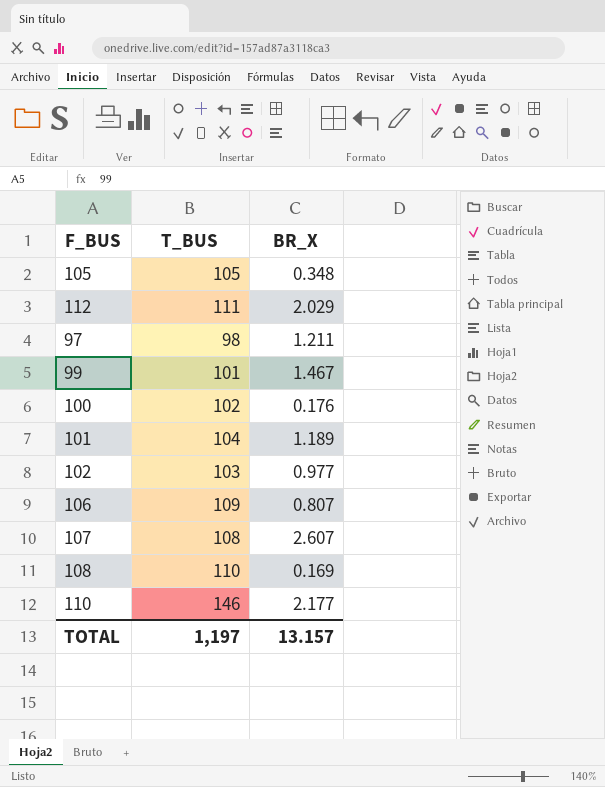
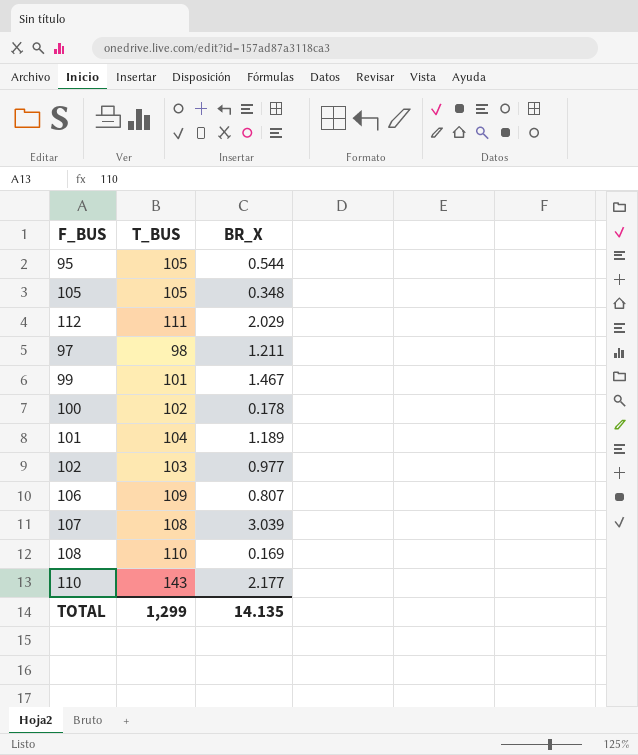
row 95: none -> 105 | 0.544
100 | BR_X: 0.176 -> 0.178
107 | BR_X: 2.607 -> 3.039
110 | T_BUS: 146 -> 143
TOTAL | T_BUS: 1,197 -> 1,299
TOTAL | BR_X: 13.157 -> 14.135

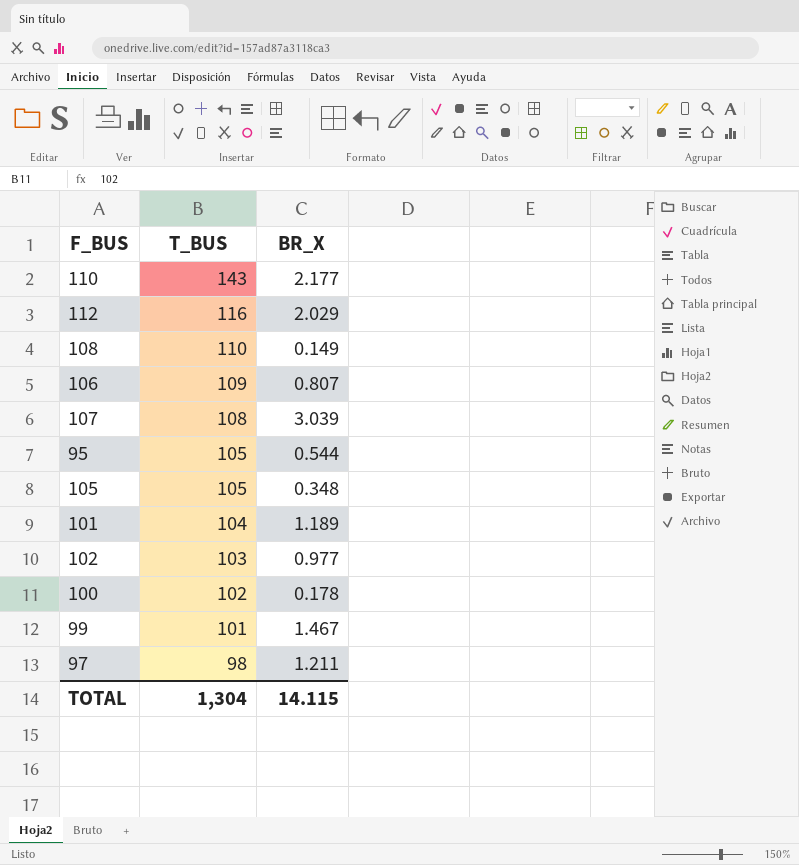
row order: none -> T_BUS descending
112 | T_BUS: 111 -> 116
108 | BR_X: 0.169 -> 0.149
TOTAL | T_BUS: 1,299 -> 1,304
TOTAL | BR_X: 14.135 -> 14.115

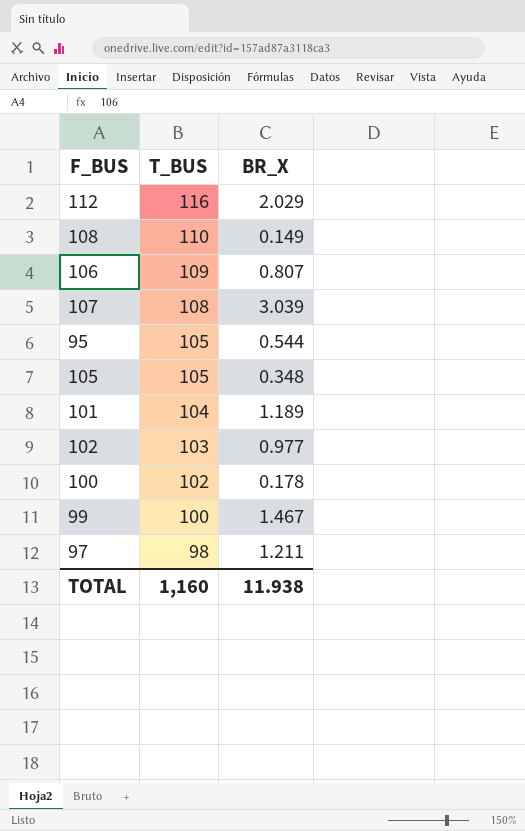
row 110: 143 | 2.177 -> none
99 | T_BUS: 101 -> 100
TOTAL | T_BUS: 1,304 -> 1,160
TOTAL | BR_X: 14.115 -> 11.938

